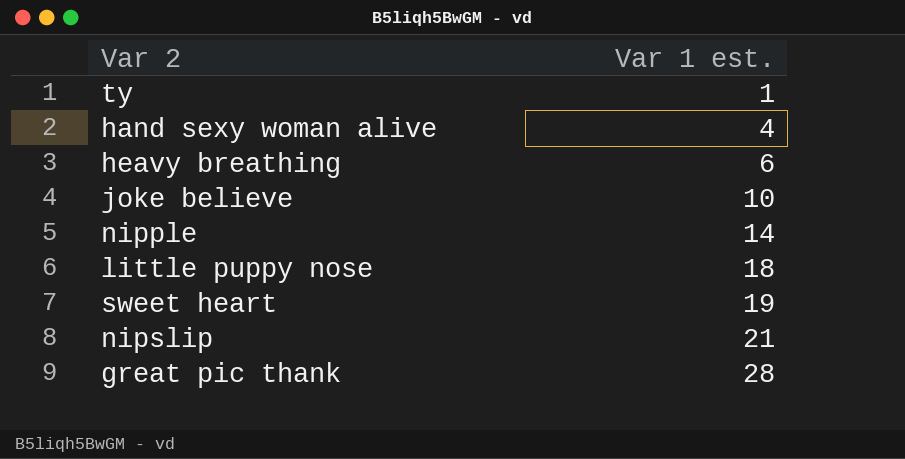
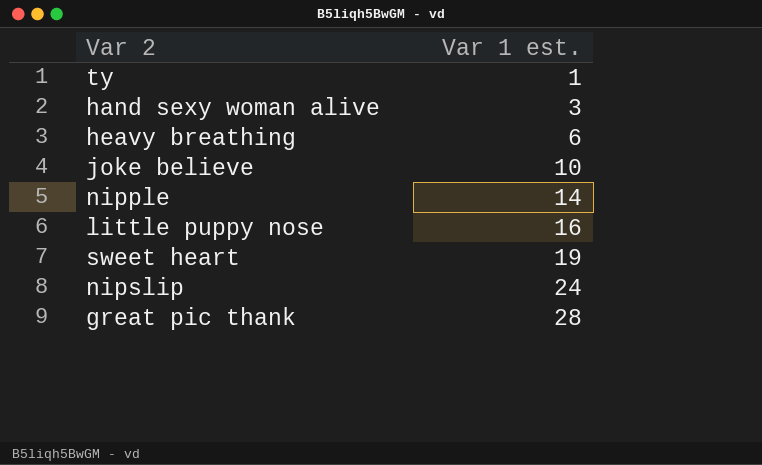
hand sexy woman alive | Var 1 est.: 4 -> 3
little puppy nose | Var 1 est.: 18 -> 16
nipslip | Var 1 est.: 21 -> 24

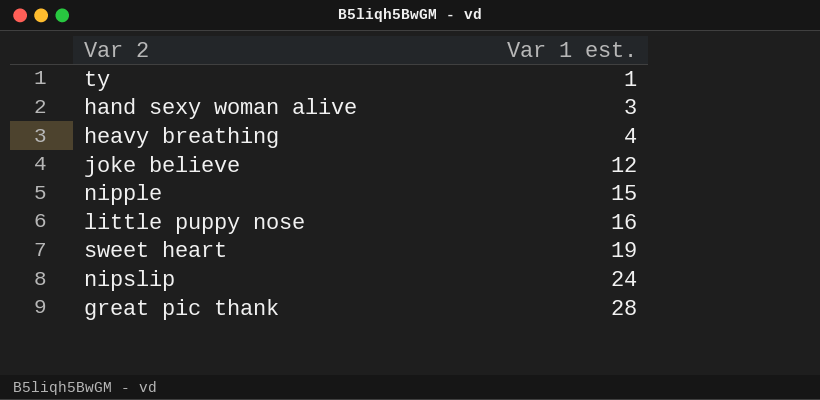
heavy breathing | Var 1 est.: 6 -> 4
joke believe | Var 1 est.: 10 -> 12
nipple | Var 1 est.: 14 -> 15

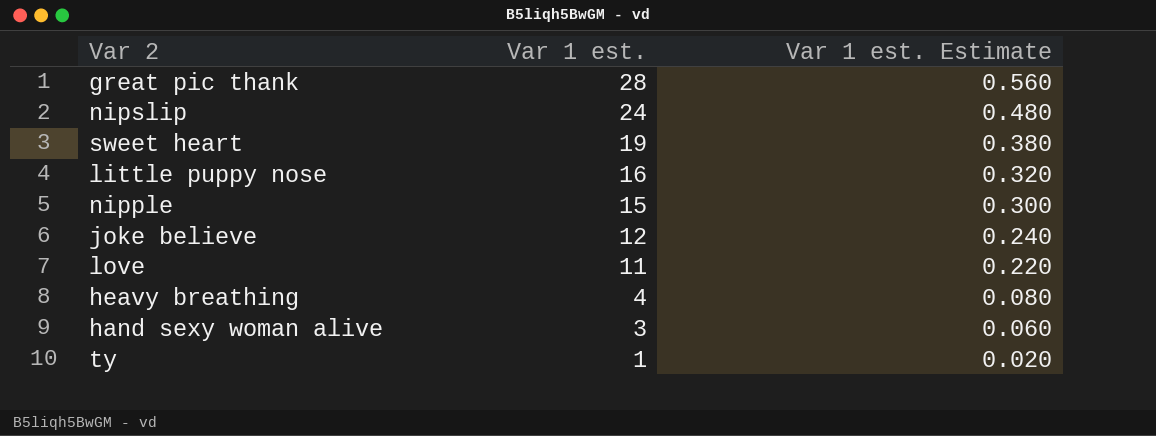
row order: Var 1 est. ascending -> Var 1 est. descending
column Var 1 est. Estimate | formula: none -> [Var 1 est.] * 0.02
row love: none -> 11 | 0.220

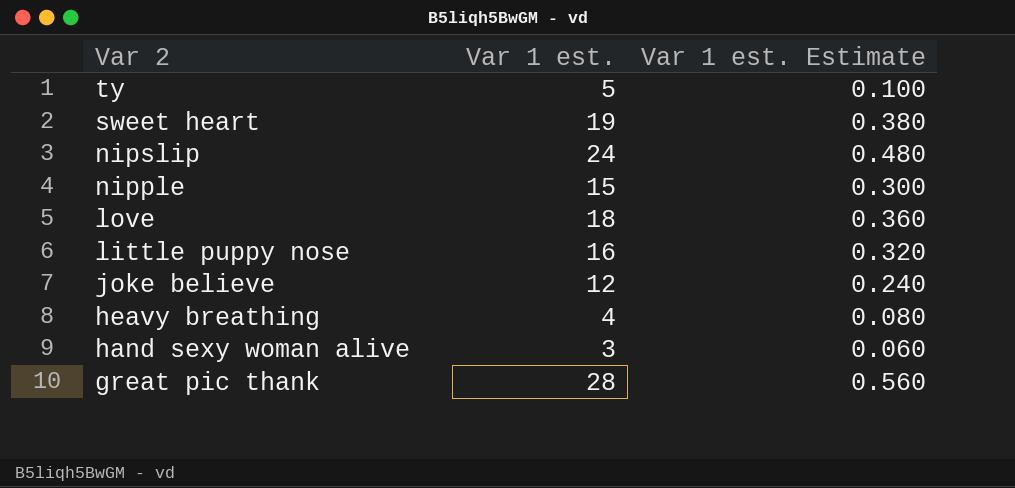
row order: Var 1 est. descending -> Var 2 descending
ty | Var 1 est.: 1 -> 5
ty | Var 1 est. Estimate: 0.020 -> 0.100
love | Var 1 est.: 11 -> 18
love | Var 1 est. Estimate: 0.220 -> 0.360

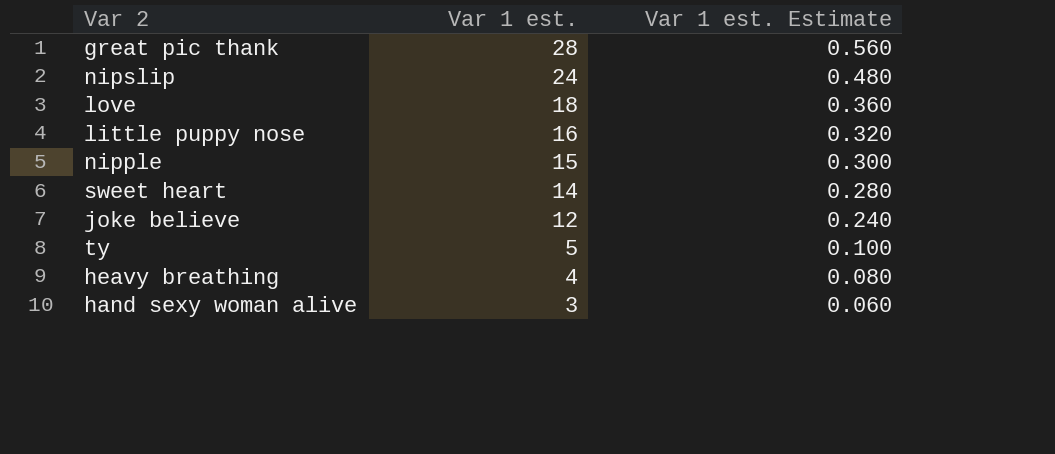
row order: Var 2 descending -> Var 1 est. descending
sweet heart | Var 1 est.: 19 -> 14
sweet heart | Var 1 est. Estimate: 0.380 -> 0.280

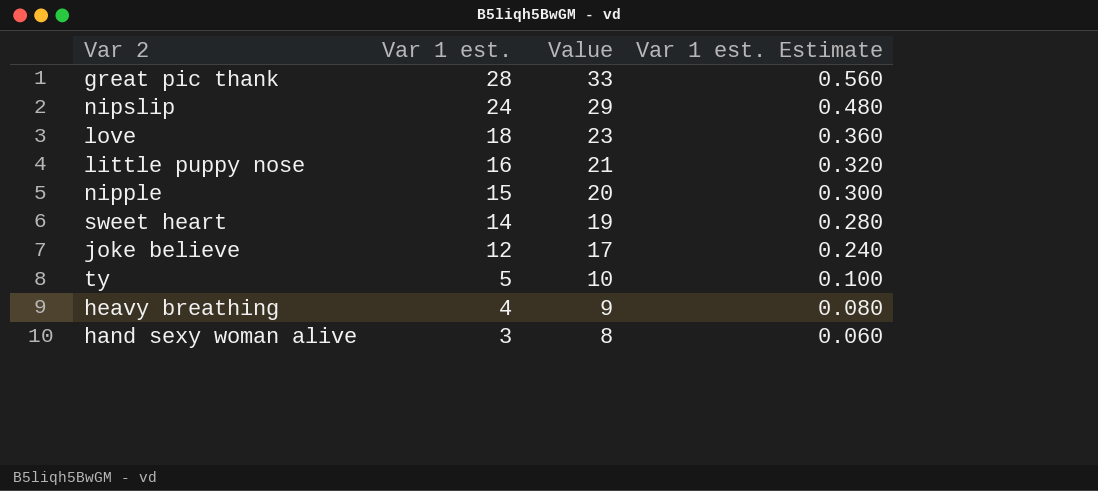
column Value | formula: none -> [Var 1 est.] + 5

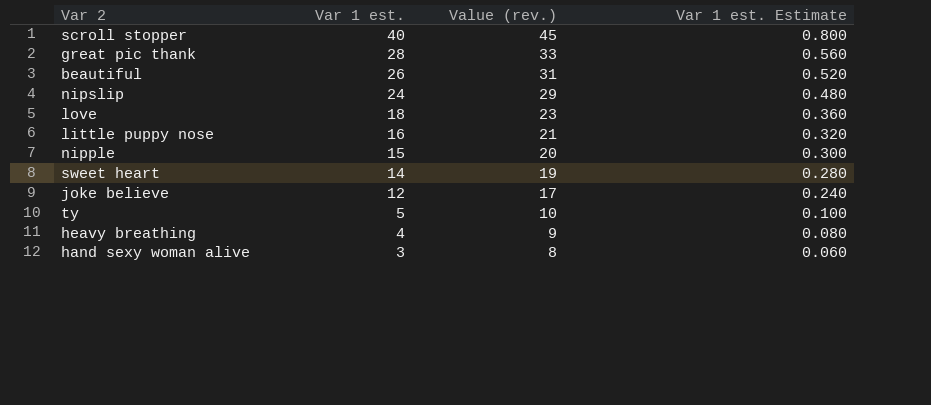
column name: Value -> Value (rev.)
row scroll stopper: none -> 40 | 45 | 0.800
row beautiful: none -> 26 | 31 | 0.520

